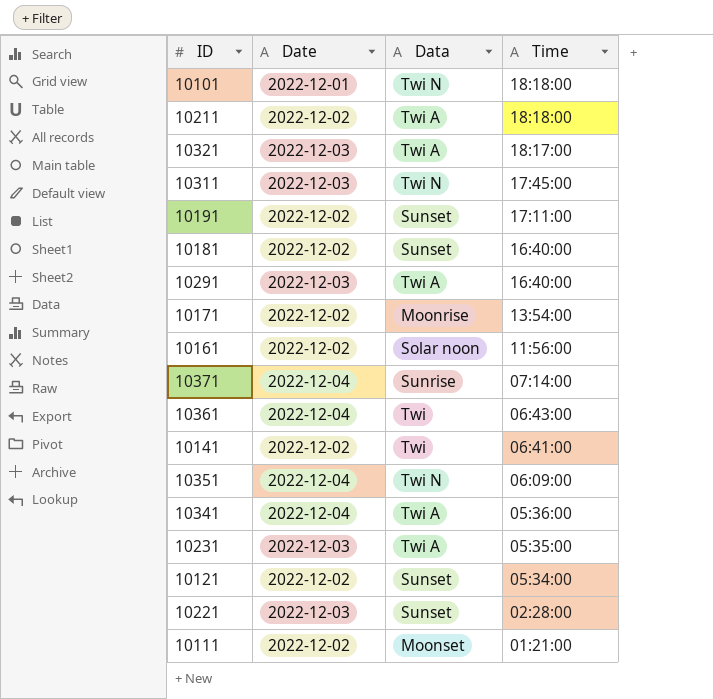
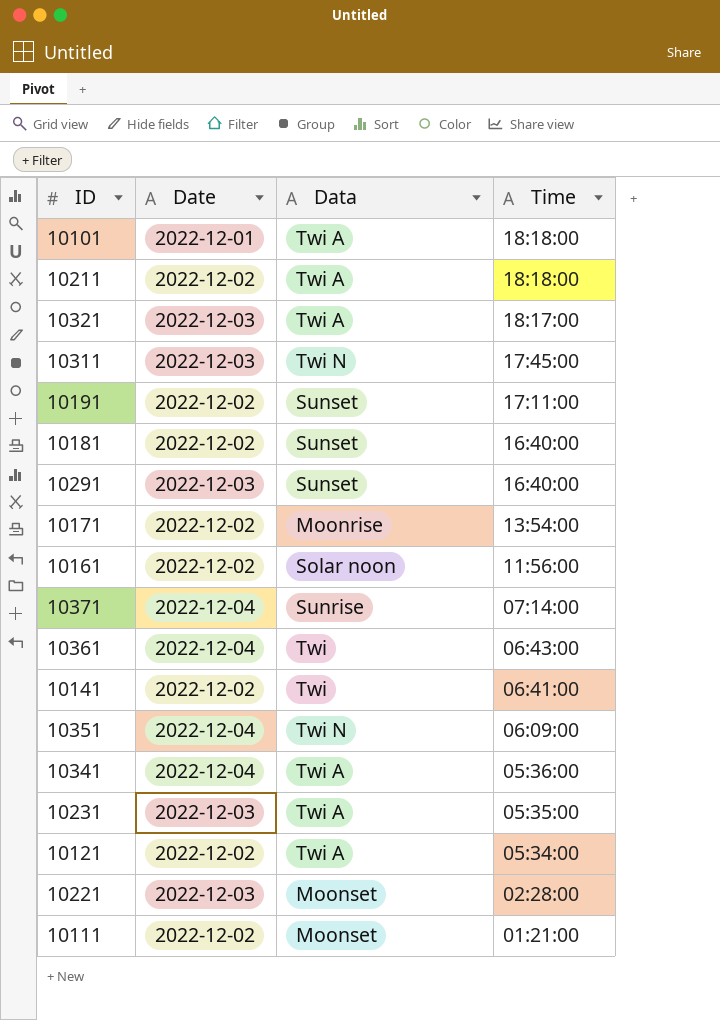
10101 | Data: Twi N -> Twi A
10291 | Data: Twi A -> Sunset
10121 | Data: Sunset -> Twi A
10221 | Data: Sunset -> Moonset

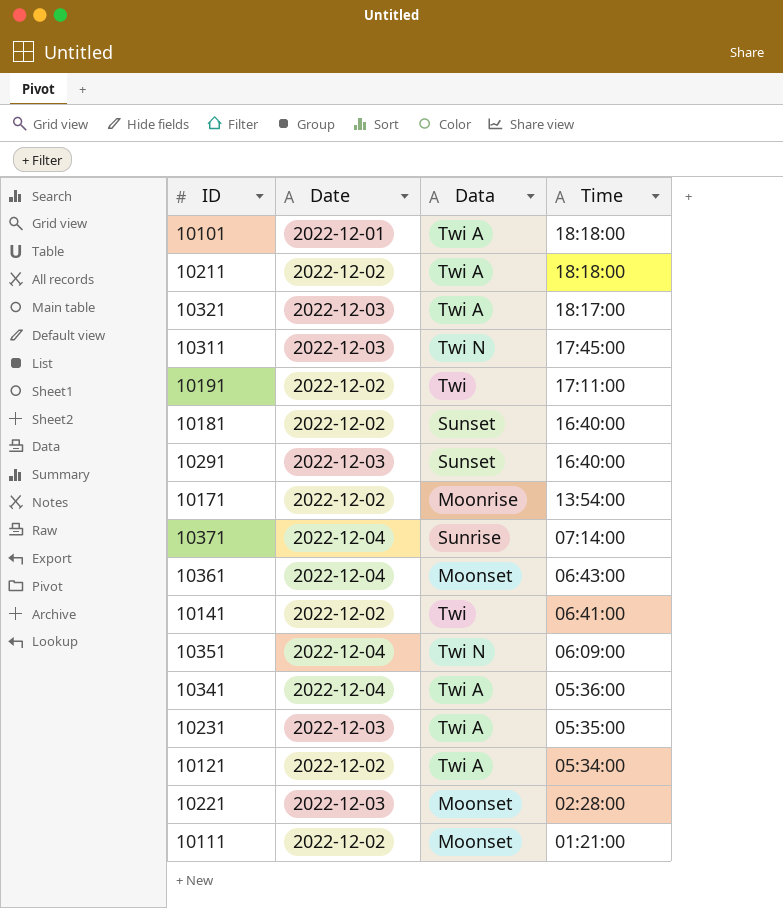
row 10161: 2022-12-02 | Solar noon | 11:56:00 -> none
10191 | Data: Sunset -> Twi
10361 | Data: Twi -> Moonset

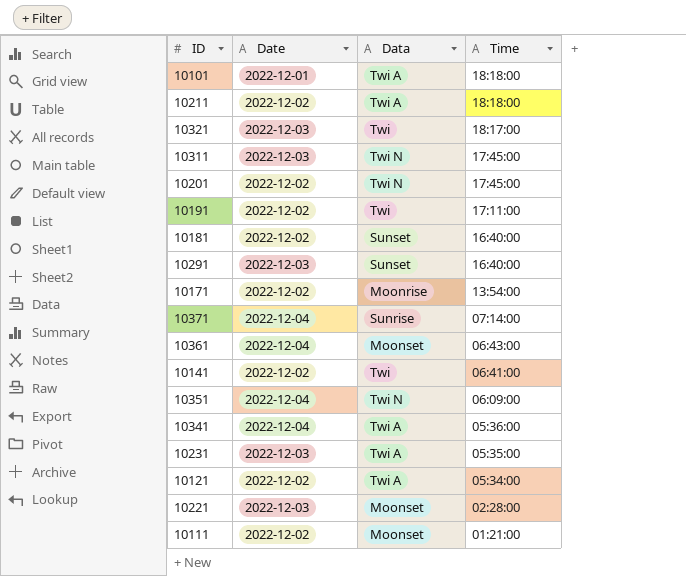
10321 | Data: Twi A -> Twi
row 10201: none -> 2022-12-02 | Twi N | 17:45:00

